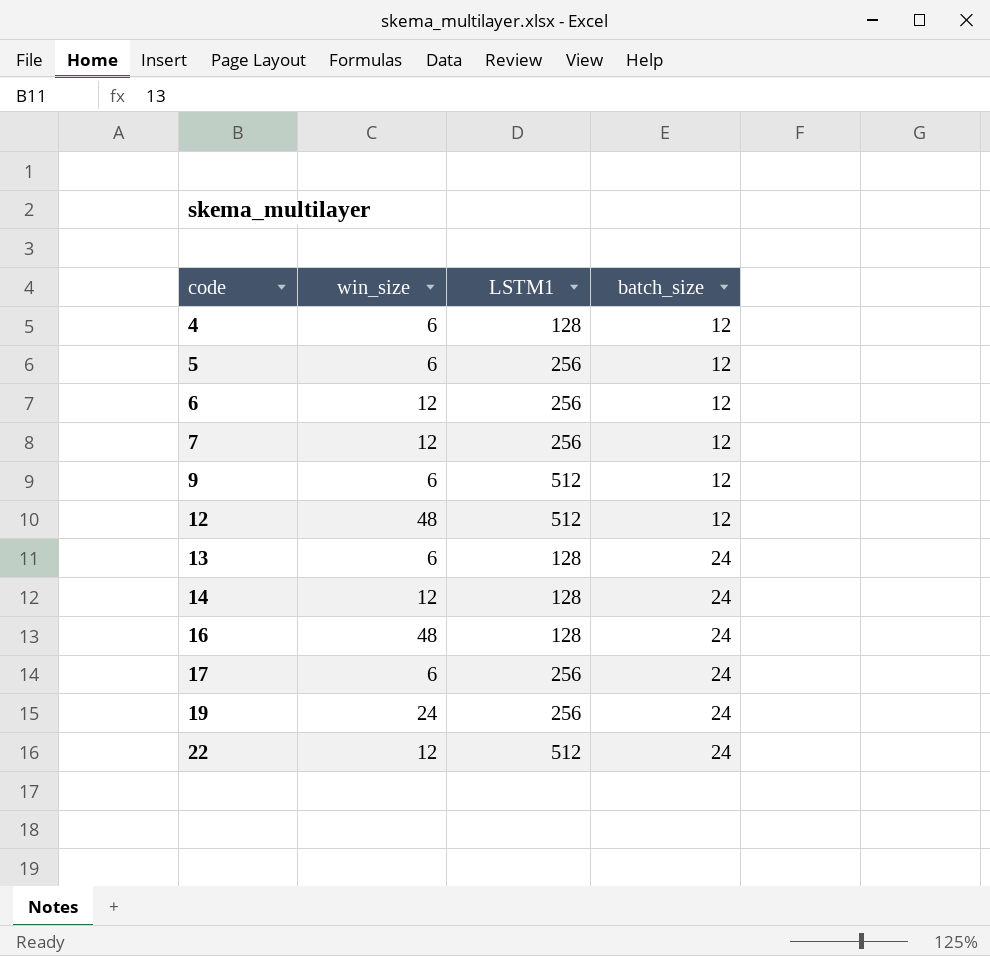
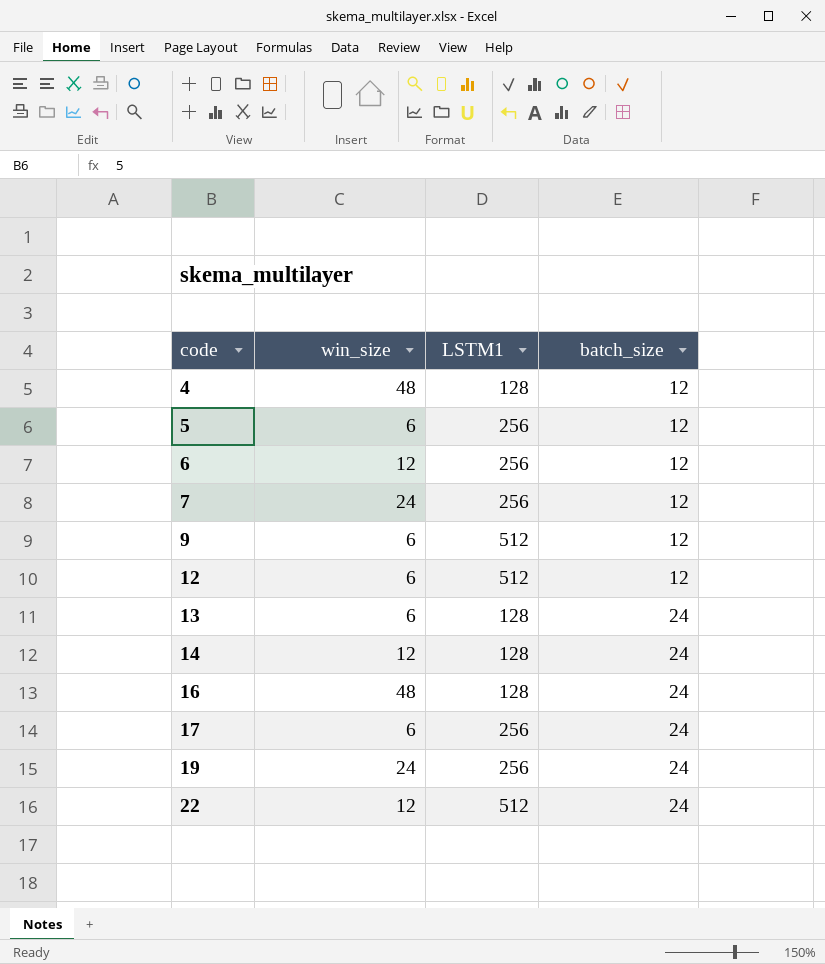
4 | win_size: 6 -> 48
7 | win_size: 12 -> 24
12 | win_size: 48 -> 6

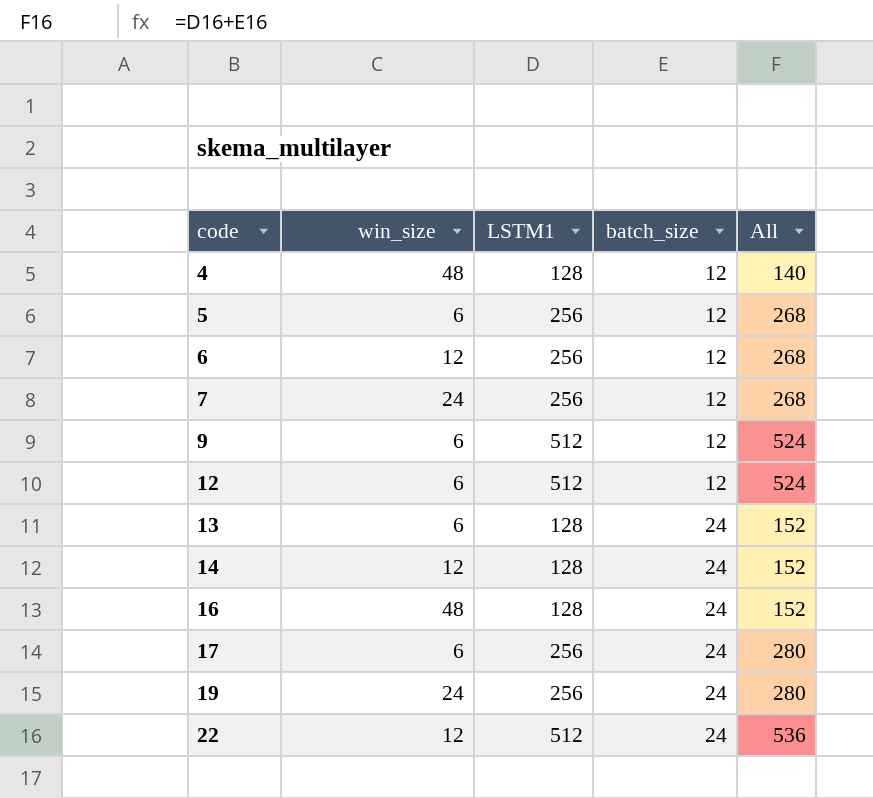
column All | formula: none -> [LSTM1] + [batch_size]

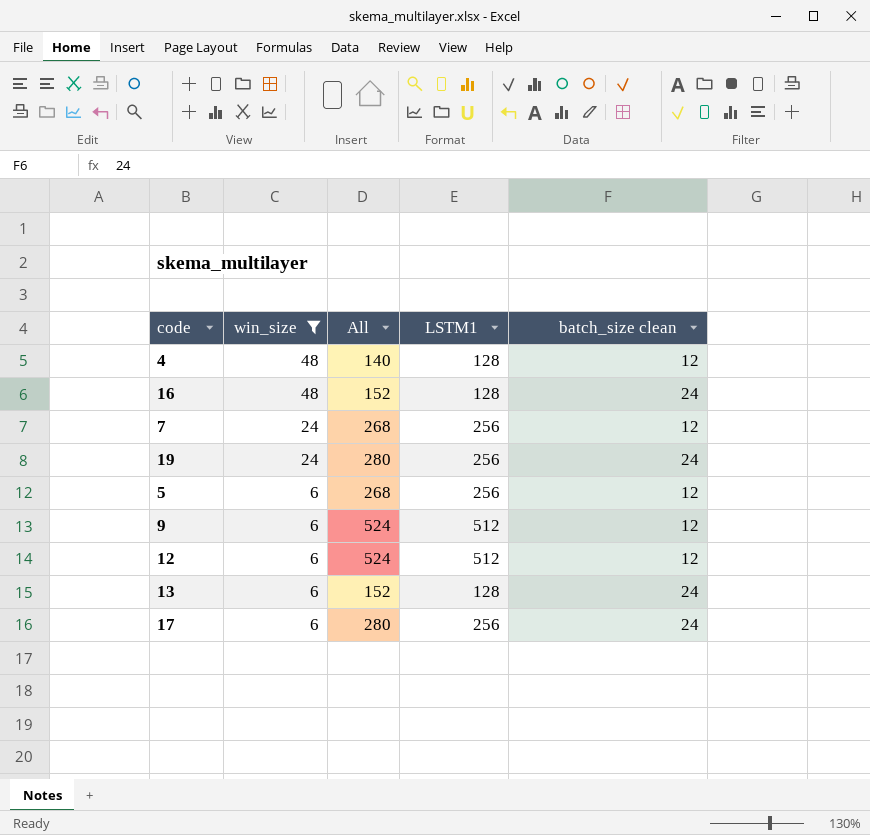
filter: none -> win_size != 12
row order: code ascending -> win_size descending
column All | position: 5 -> 3
column name: batch_size -> batch_size clean

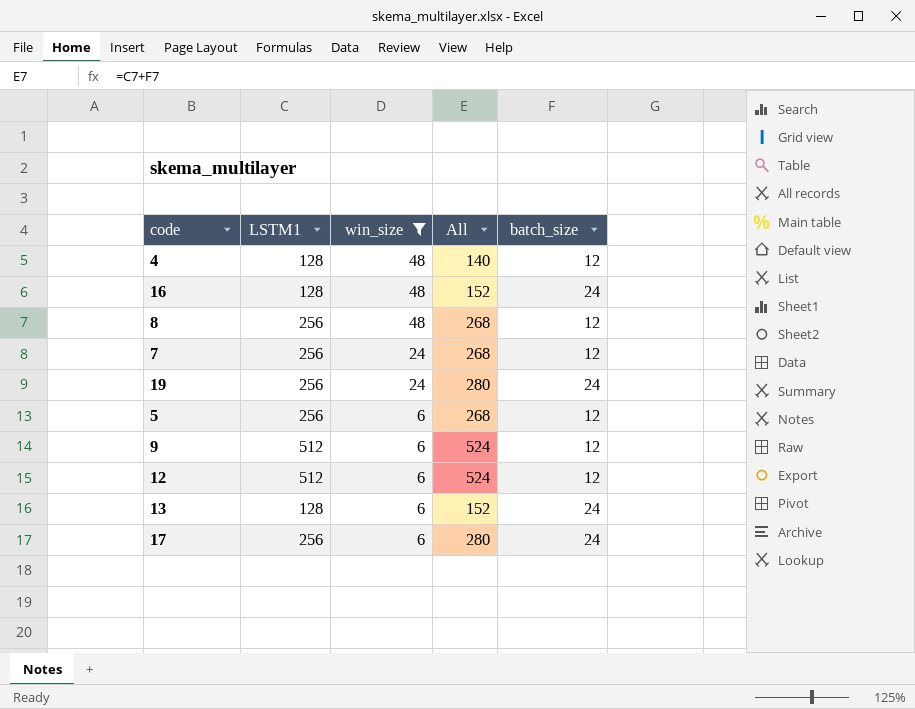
column LSTM1 | position: 4 -> 2
column name: batch_size clean -> batch_size
row 8: none -> 256 | 48 | 268 | 12

